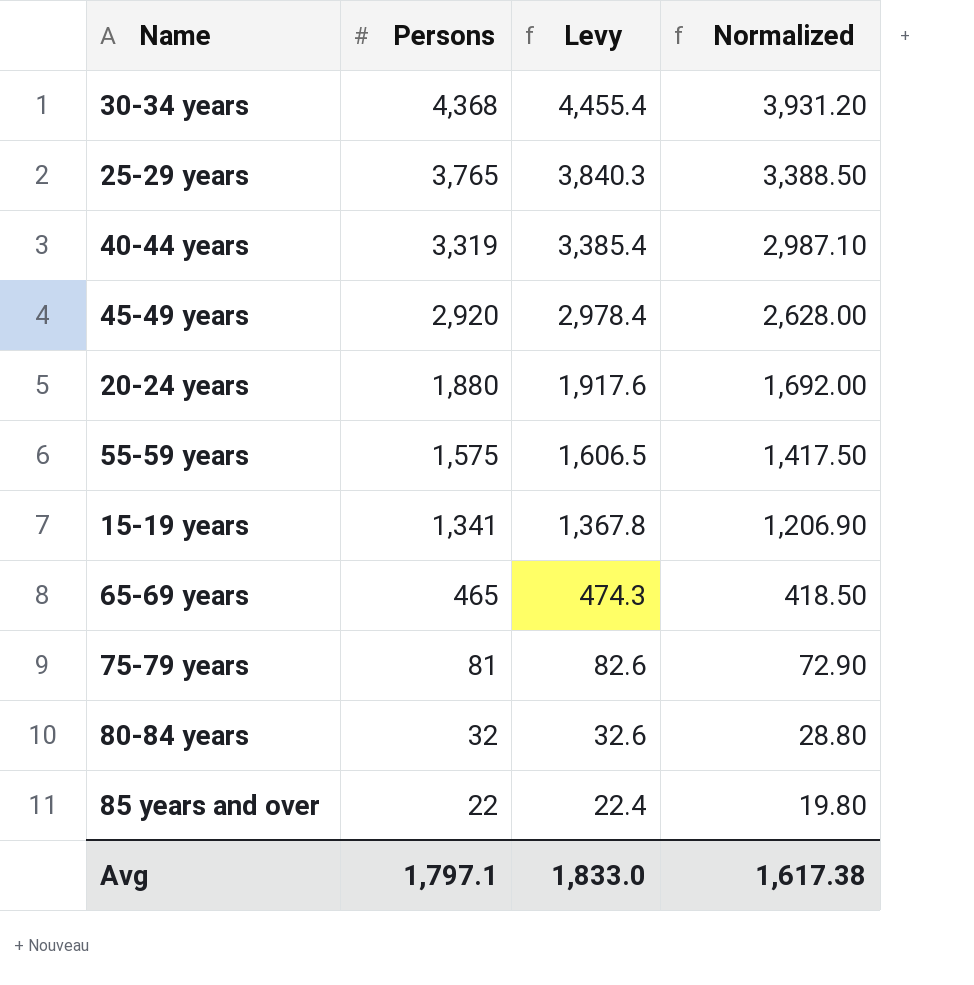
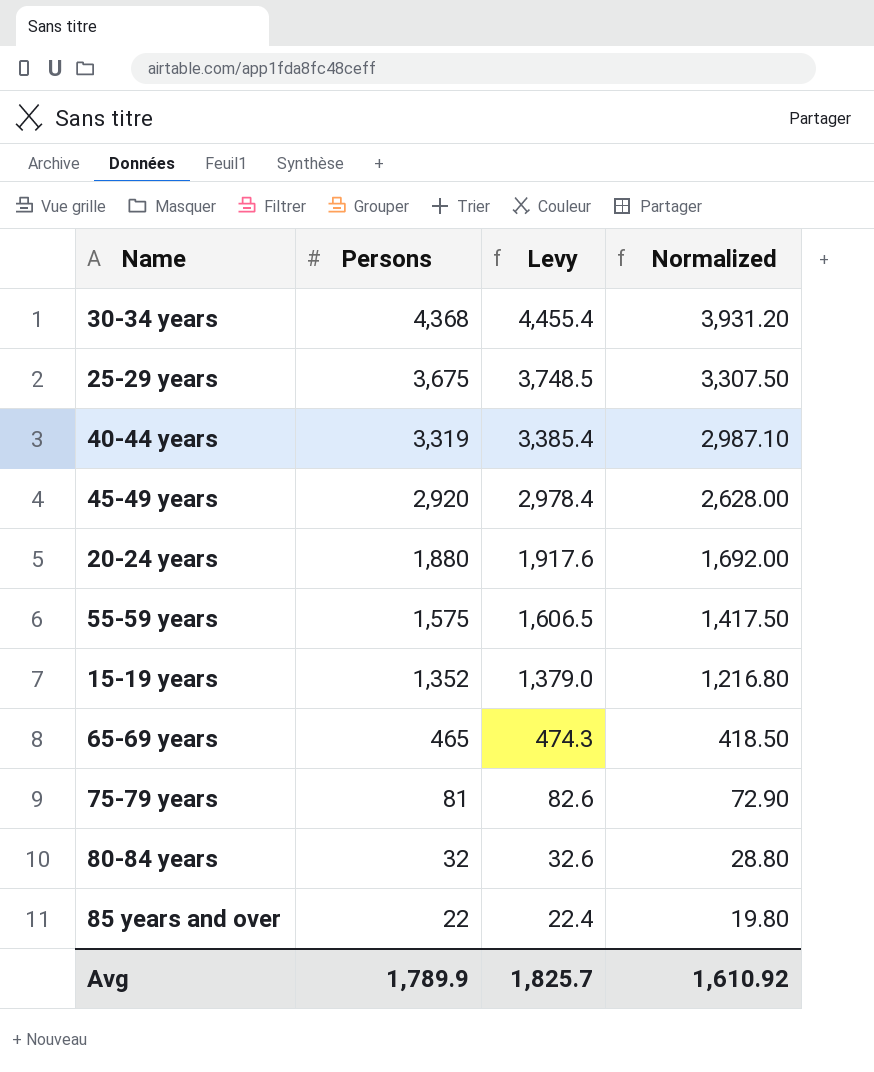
25-29 years | Persons: 3,765 -> 3,675
25-29 years | Levy: 3,840.3 -> 3,748.5
25-29 years | Normalized: 3,388.50 -> 3,307.50
15-19 years | Persons: 1,341 -> 1,352
15-19 years | Levy: 1,367.8 -> 1,379.0
15-19 years | Normalized: 1,206.90 -> 1,216.80
Avg | Persons: 1,797.1 -> 1,789.9
Avg | Levy: 1,833.0 -> 1,825.7
Avg | Normalized: 1,617.38 -> 1,610.92

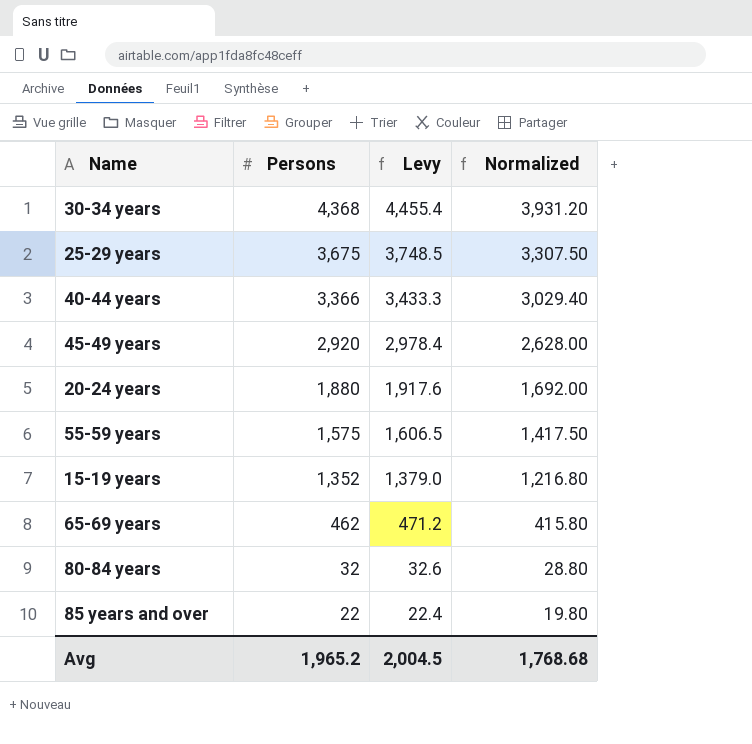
row 75-79 years: 81 | 82.6 | 72.90 -> none
40-44 years | Persons: 3,319 -> 3,366
40-44 years | Levy: 3,385.4 -> 3,433.3
40-44 years | Normalized: 2,987.10 -> 3,029.40
65-69 years | Persons: 465 -> 462
65-69 years | Levy: 474.3 -> 471.2
65-69 years | Normalized: 418.50 -> 415.80
Avg | Persons: 1,789.9 -> 1,965.2
Avg | Levy: 1,825.7 -> 2,004.5
Avg | Normalized: 1,610.92 -> 1,768.68

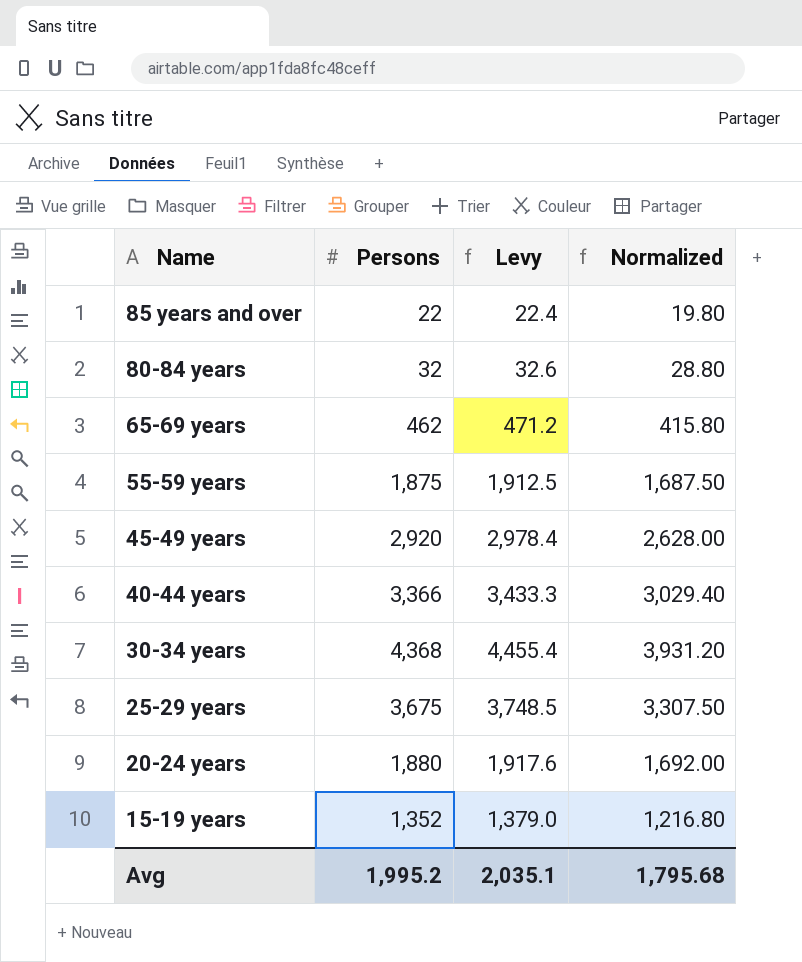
row order: Persons descending -> Name descending
55-59 years | Persons: 1,575 -> 1,875
55-59 years | Levy: 1,606.5 -> 1,912.5
55-59 years | Normalized: 1,417.50 -> 1,687.50
Avg | Persons: 1,965.2 -> 1,995.2
Avg | Levy: 2,004.5 -> 2,035.1
Avg | Normalized: 1,768.68 -> 1,795.68

